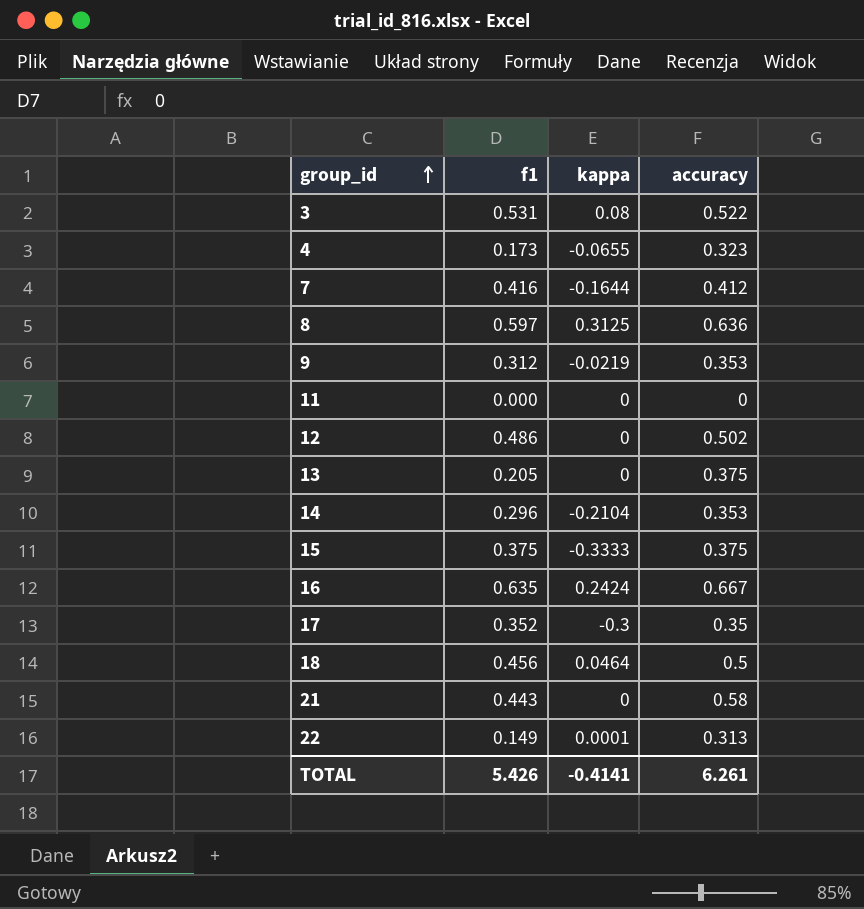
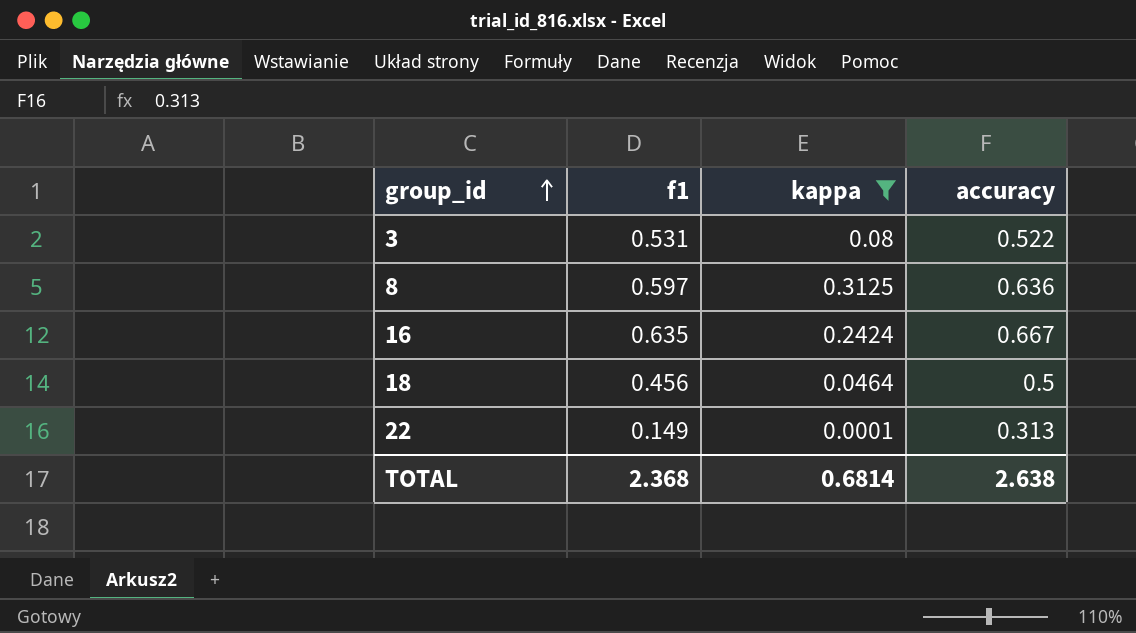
filter: none -> kappa >= 0.0001
TOTAL | f1: 5.426 -> 2.368
TOTAL | kappa: -0.4141 -> 0.6814
TOTAL | accuracy: 6.261 -> 2.638

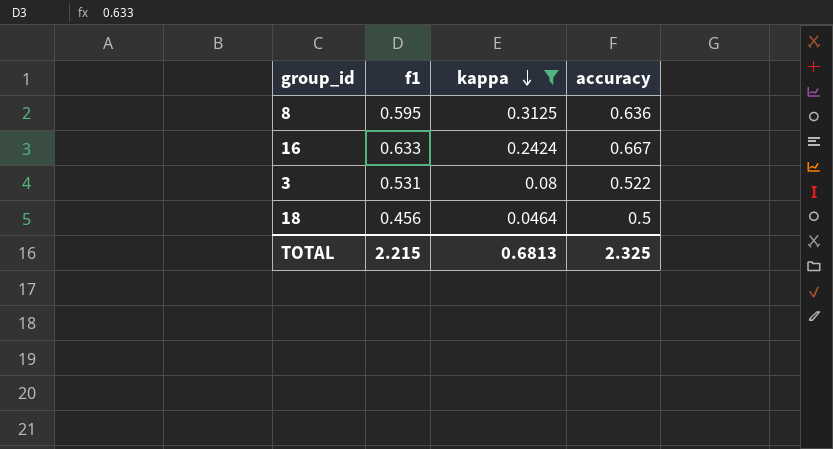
row order: group_id ascending -> kappa descending
row 22: 0.149 | 0.0001 | 0.313 -> none
8 | f1: 0.597 -> 0.595
16 | f1: 0.635 -> 0.633
TOTAL | f1: 2.368 -> 2.215
TOTAL | kappa: 0.6814 -> 0.6813
TOTAL | accuracy: 2.638 -> 2.325

